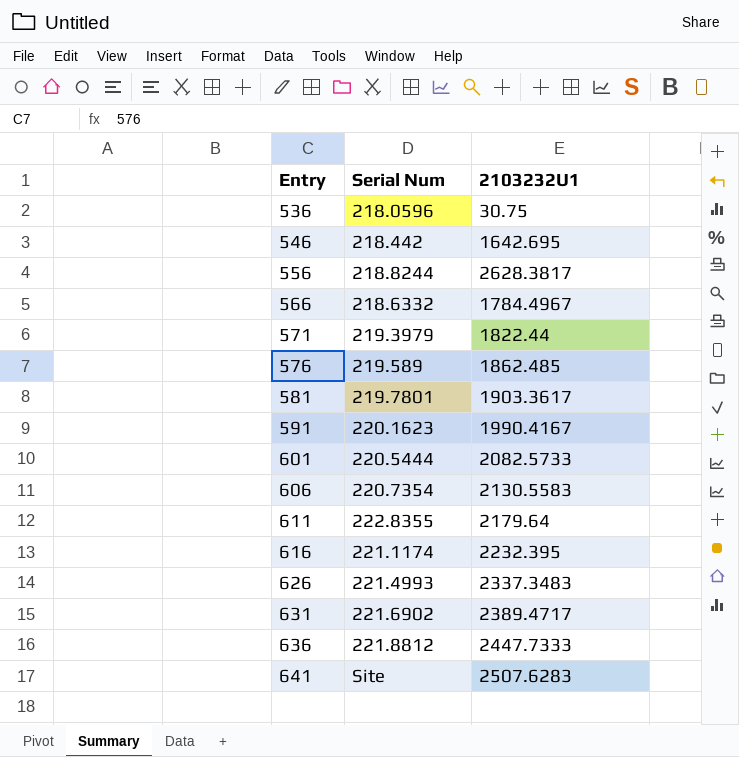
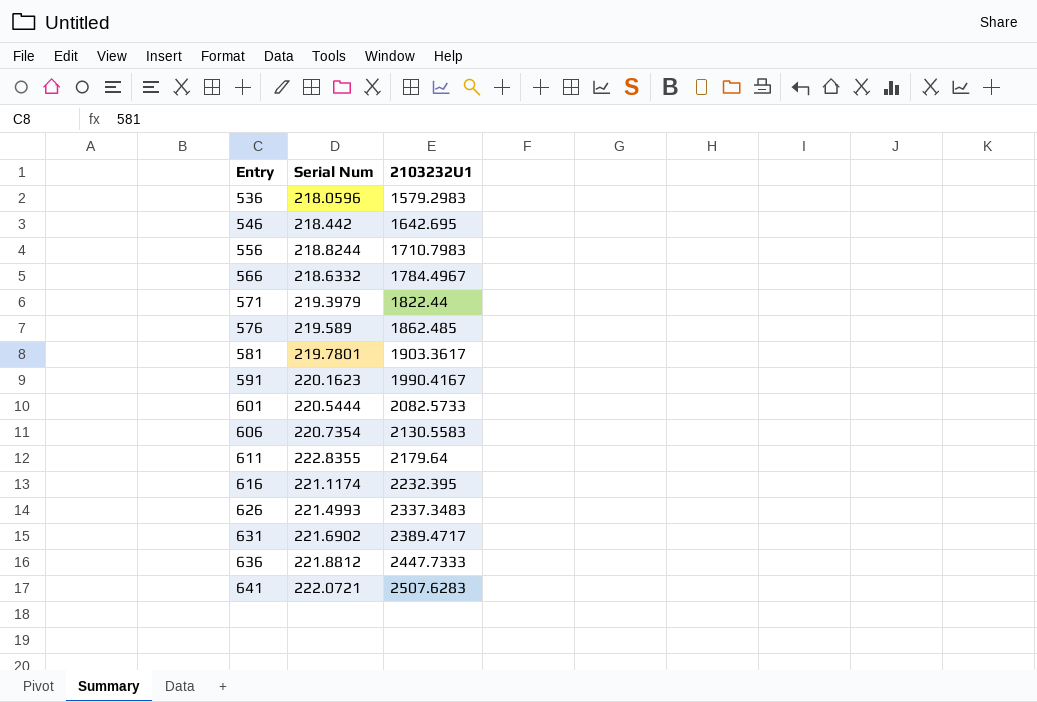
536 | 2103232U1: 30.75 -> 1579.2983
556 | 2103232U1: 2628.3817 -> 1710.7983
641 | Serial Num: Site -> 222.0721

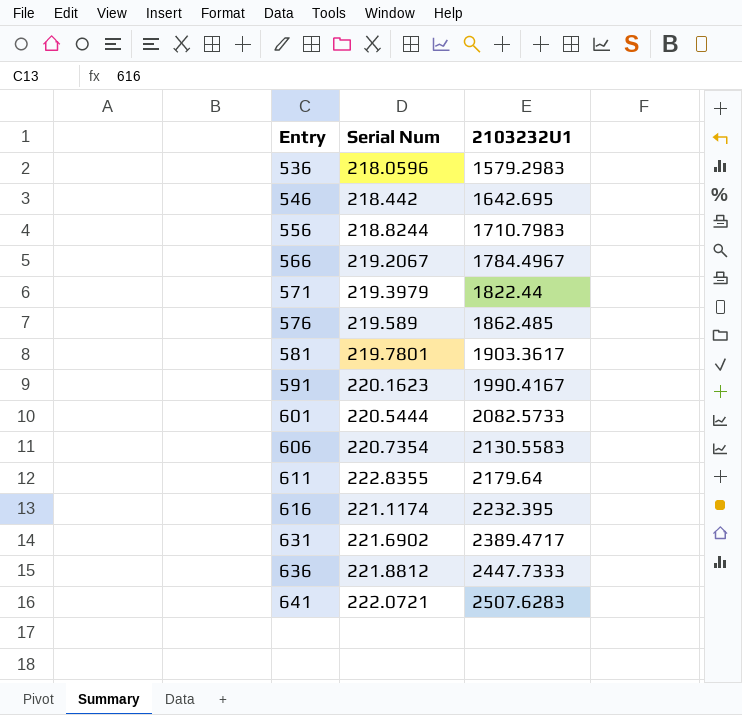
row 626: 221.4993 | 2337.3483 -> none
566 | Serial Num: 218.6332 -> 219.2067

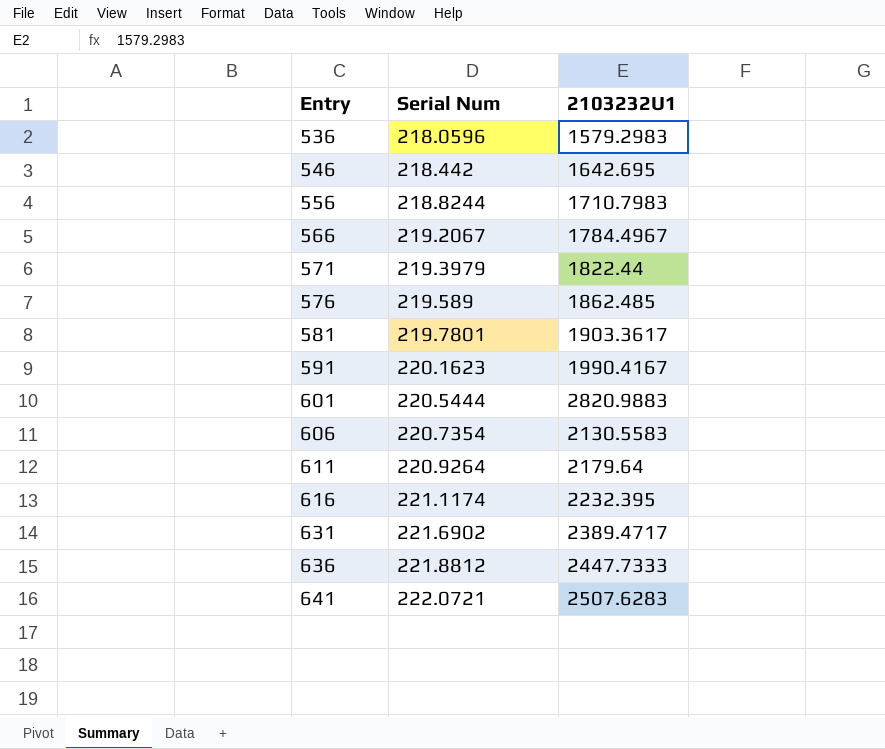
601 | 2103232U1: 2082.5733 -> 2820.9883
611 | Serial Num: 222.8355 -> 220.9264

